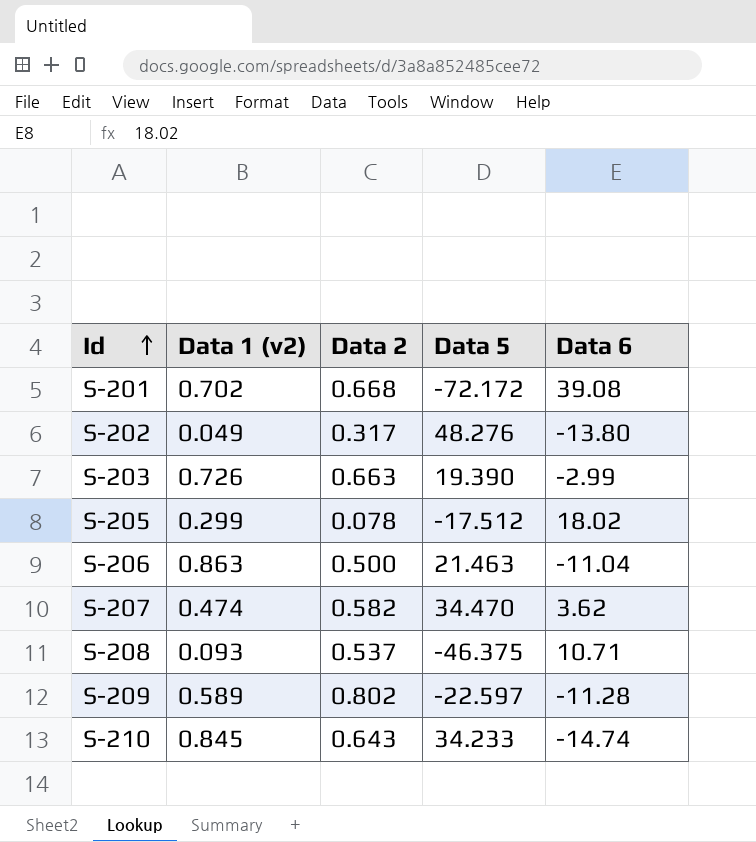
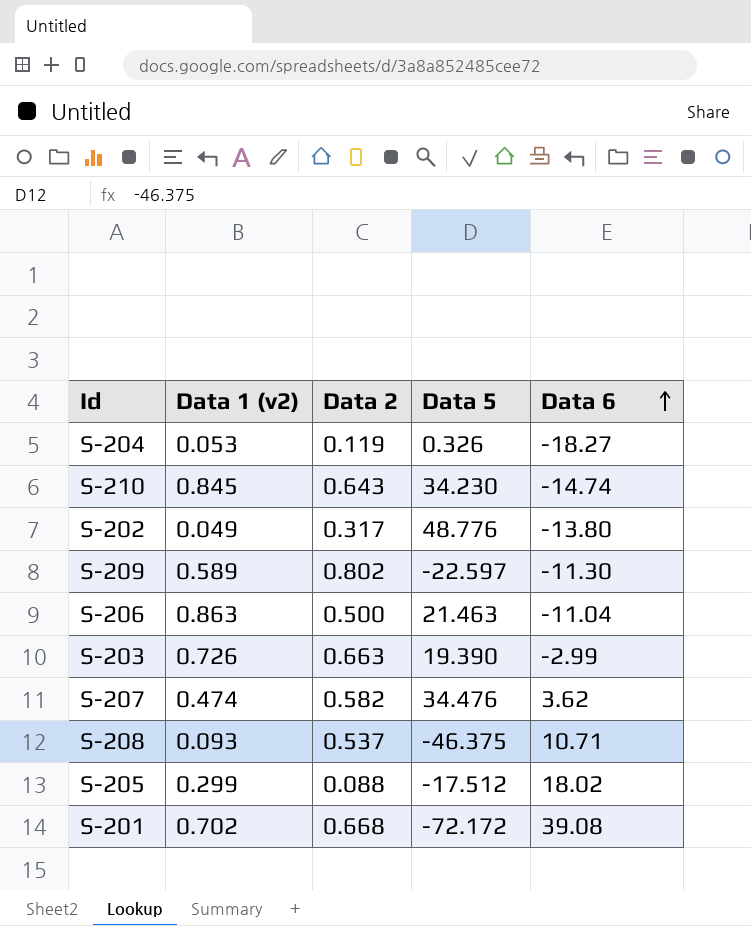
row order: Id ascending -> Data 6 ascending
row S-204: none -> 0.053 | 0.119 | 0.326 | -18.27
S-210 | Data 5: 34.233 -> 34.230
S-202 | Data 5: 48.276 -> 48.776
S-209 | Data 6: -11.28 -> -11.30
S-207 | Data 5: 34.470 -> 34.476
S-205 | Data 2: 0.078 -> 0.088

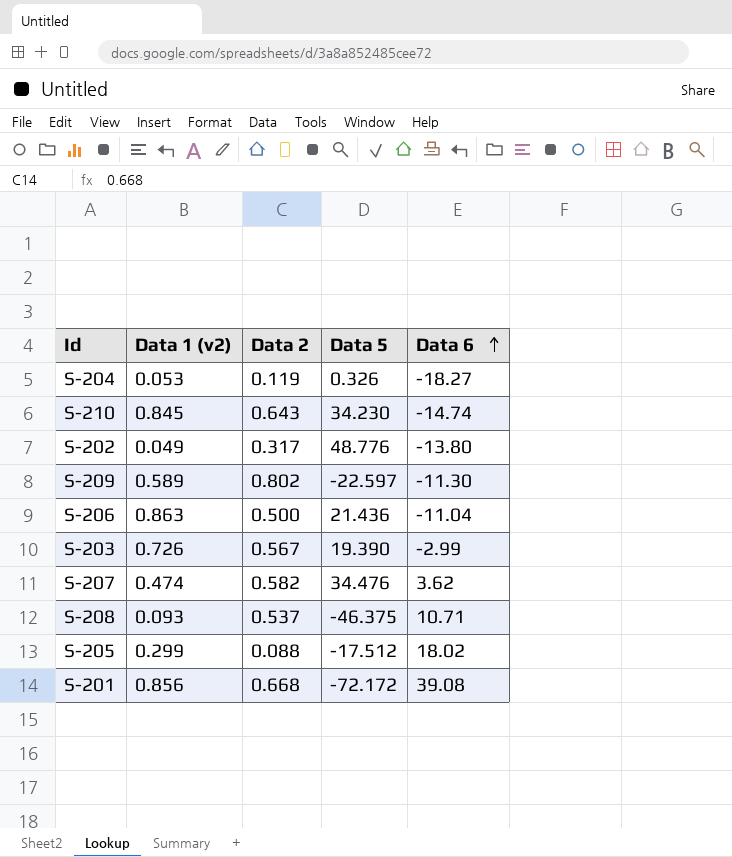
S-206 | Data 5: 21.463 -> 21.436
S-203 | Data 2: 0.663 -> 0.567
S-201 | Data 1 (v2): 0.702 -> 0.856

